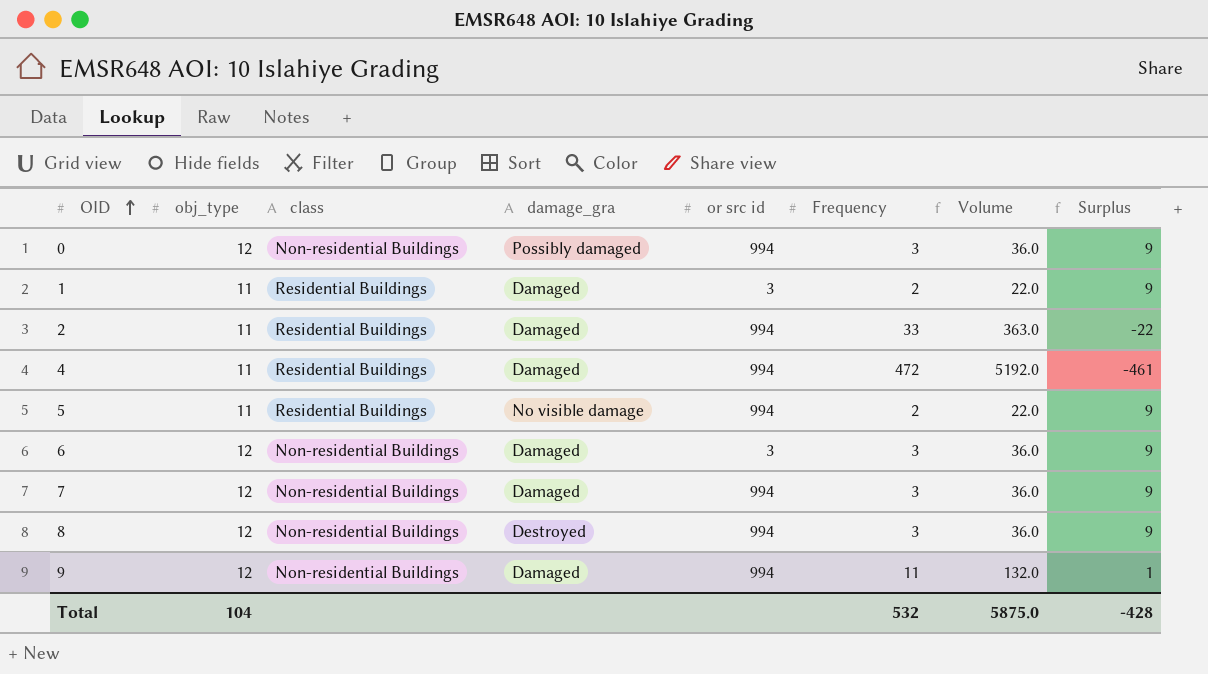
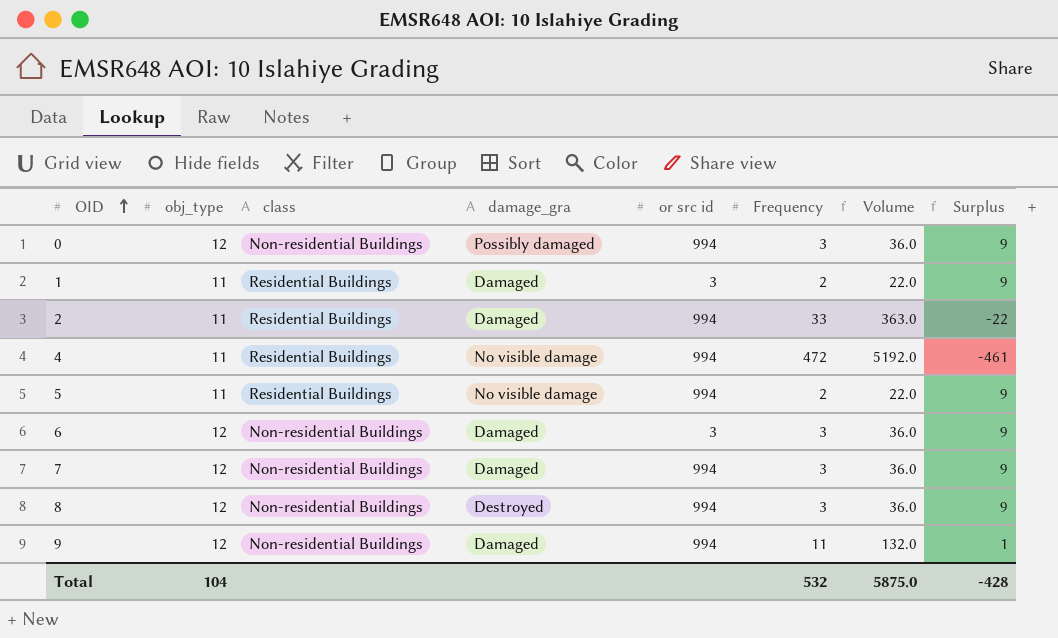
4 | damage_gra: Damaged -> No visible damage

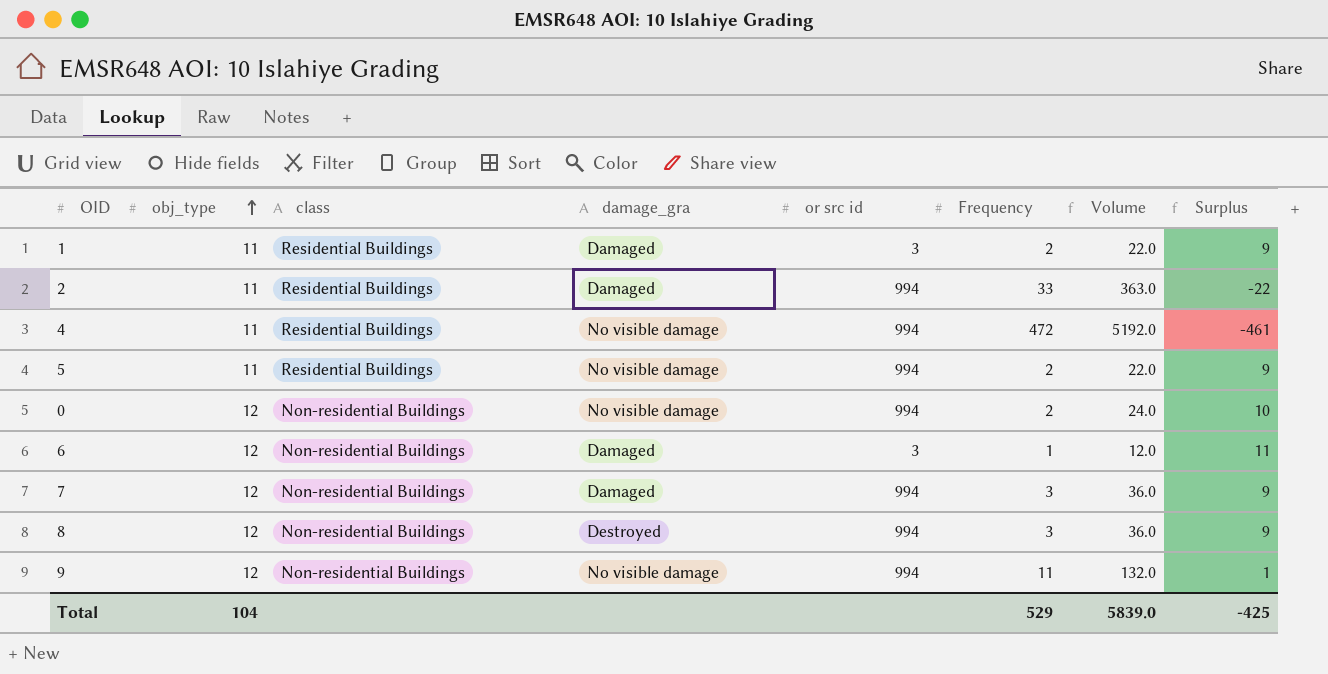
row order: OID ascending -> obj_type ascending
0 | damage_gra: Possibly damaged -> No visible damage
0 | Frequency: 3 -> 2
0 | Volume: 36.0 -> 24.0
0 | Surplus: 9 -> 10
6 | Frequency: 3 -> 1
6 | Volume: 36.0 -> 12.0
6 | Surplus: 9 -> 11
9 | damage_gra: Damaged -> No visible damage
Total | Frequency: 532 -> 529
Total | Volume: 5875.0 -> 5839.0
Total | Surplus: -428 -> -425

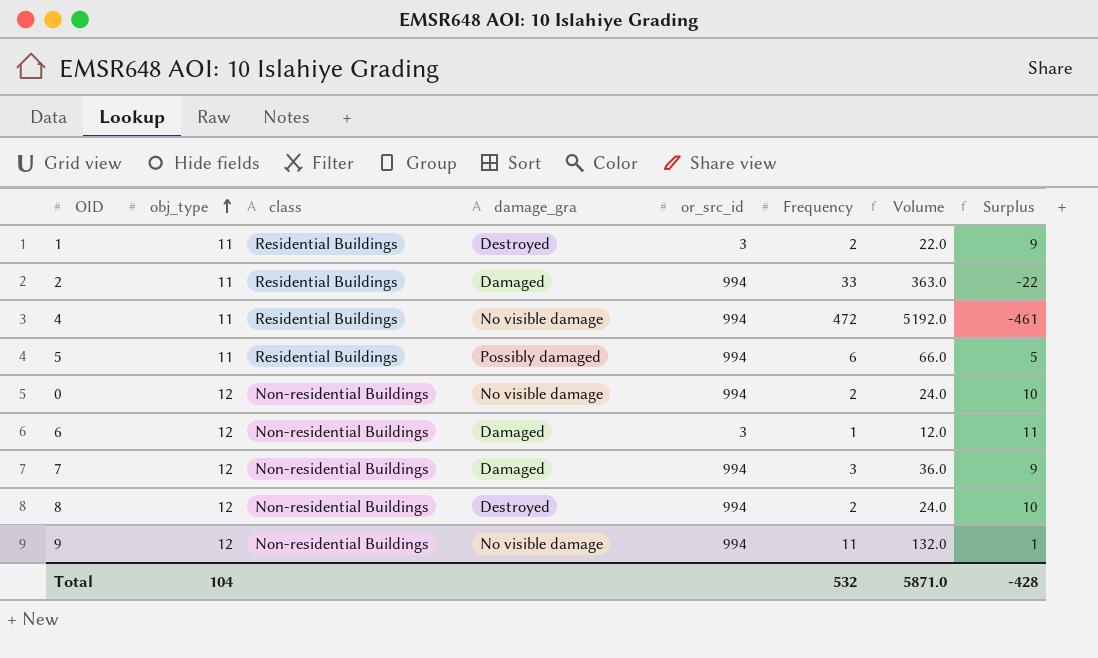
column name: or src id -> or_src_id
1 | damage_gra: Damaged -> Destroyed
5 | damage_gra: No visible damage -> Possibly damaged
5 | Frequency: 2 -> 6
5 | Volume: 22.0 -> 66.0
5 | Surplus: 9 -> 5
8 | Frequency: 3 -> 2
8 | Volume: 36.0 -> 24.0
8 | Surplus: 9 -> 10
Total | Frequency: 529 -> 532
Total | Volume: 5839.0 -> 5871.0
Total | Surplus: -425 -> -428

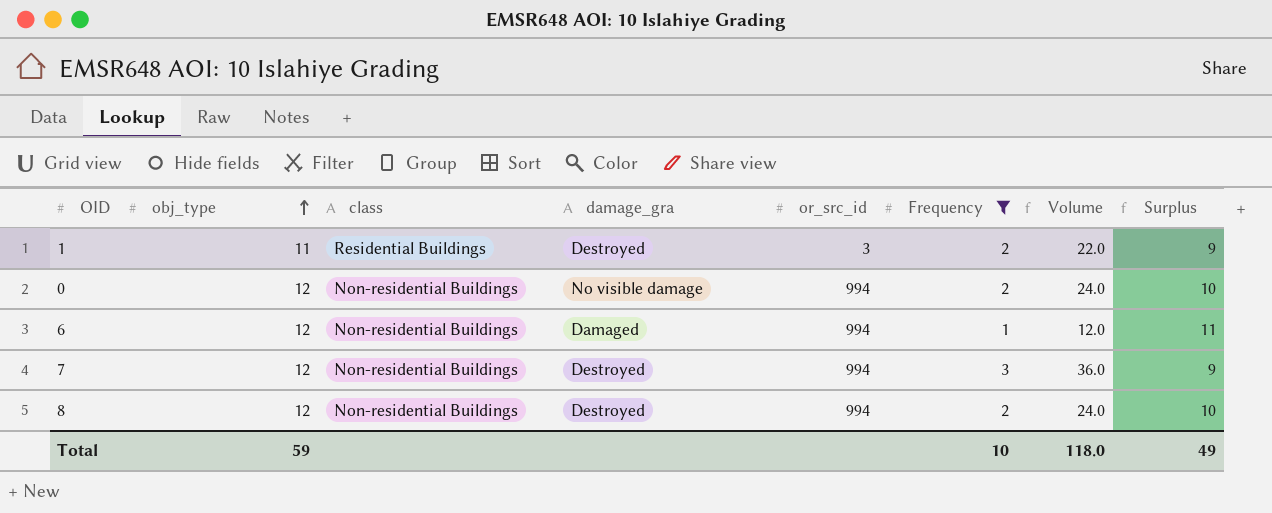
filter: none -> Frequency <= 3
6 | or_src_id: 3 -> 994
7 | damage_gra: Damaged -> Destroyed
Total | obj_type: 104 -> 59
Total | Frequency: 532 -> 10
Total | Volume: 5871.0 -> 118.0
Total | Surplus: -428 -> 49

